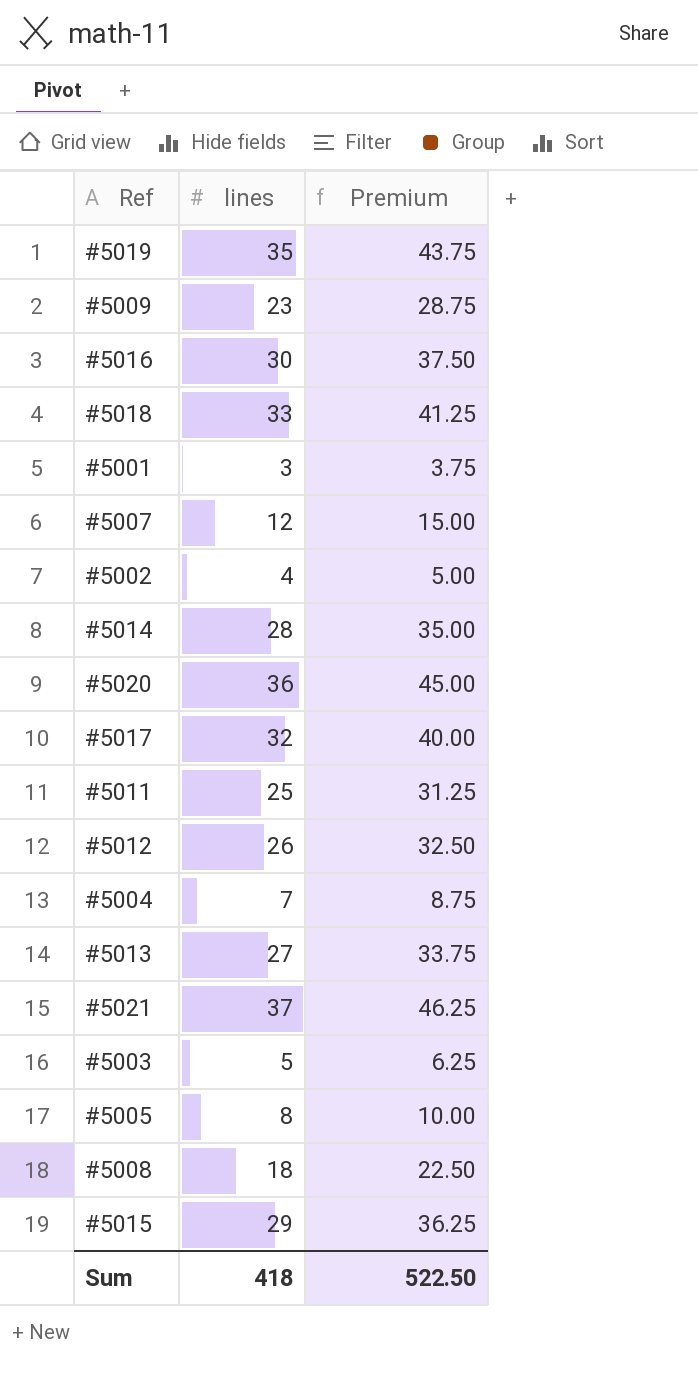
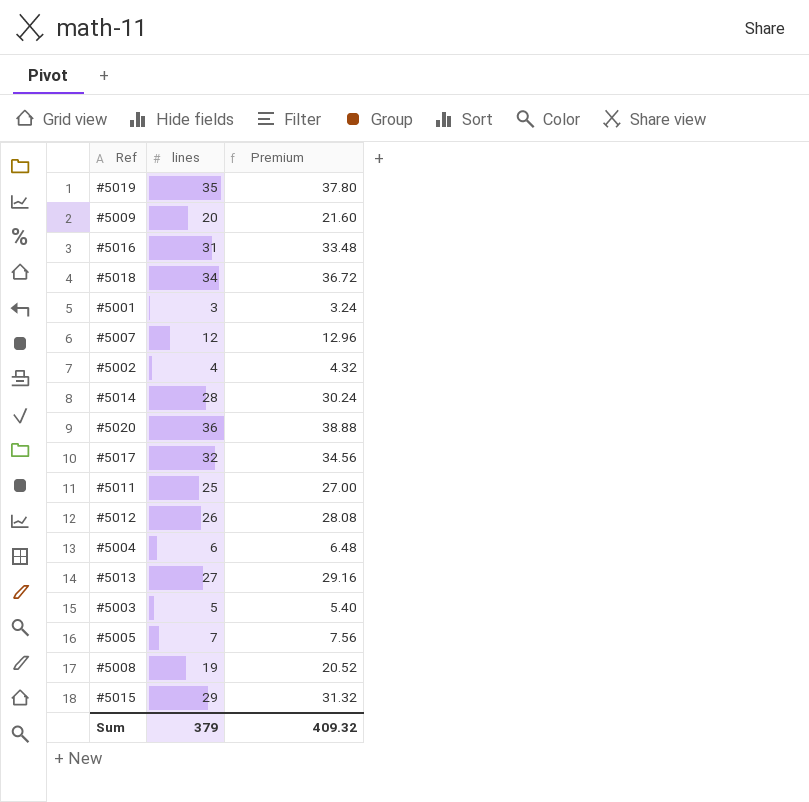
column Premium | formula: [lines] * 1.25 -> [lines] * 1.08
row #5021: 37 | 46.25 -> none
#5009 | lines: 23 -> 20
#5016 | lines: 30 -> 31
#5018 | lines: 33 -> 34
#5004 | lines: 7 -> 6
#5005 | lines: 8 -> 7
#5008 | lines: 18 -> 19
Sum | lines: 418 -> 379
Sum | Premium: 522.50 -> 409.32

